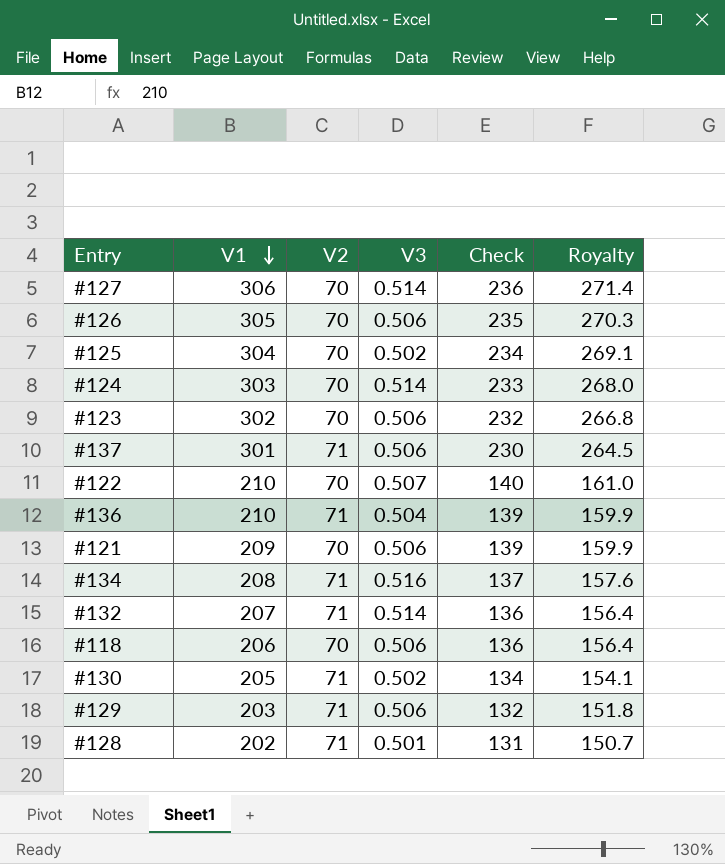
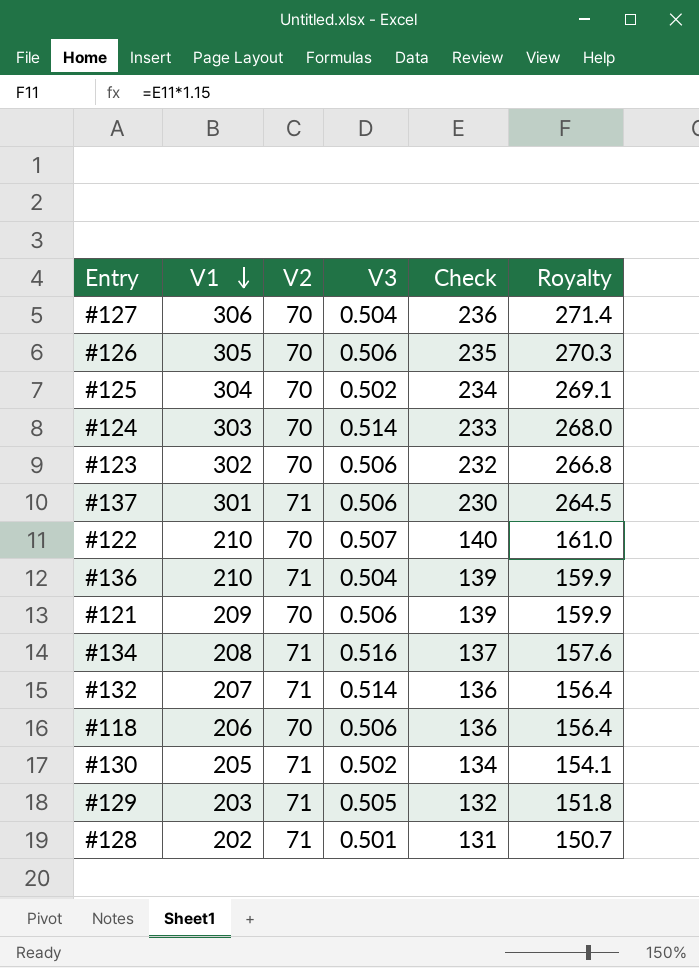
#127 | V3: 0.514 -> 0.504
#129 | V3: 0.506 -> 0.505

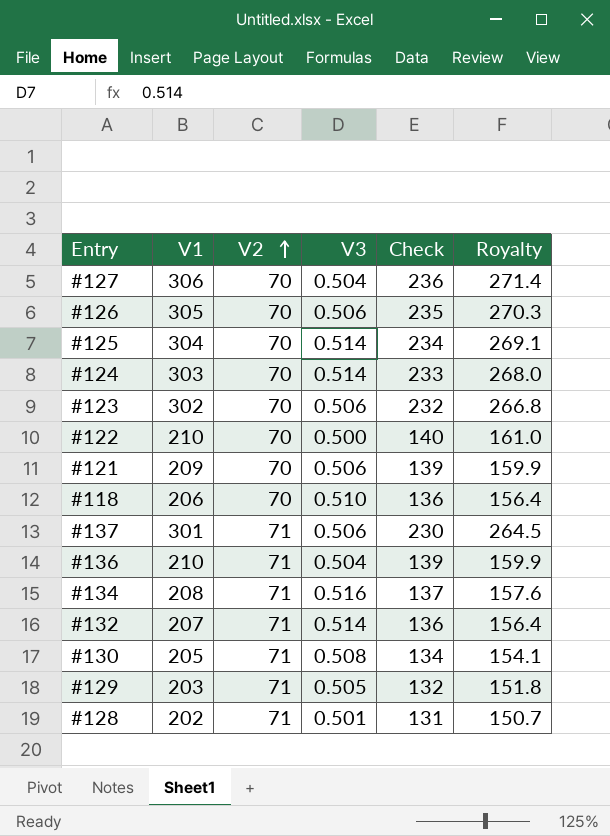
row order: V1 descending -> V2 ascending
#125 | V3: 0.502 -> 0.514
#122 | V3: 0.507 -> 0.500
#118 | V3: 0.506 -> 0.510
#130 | V3: 0.502 -> 0.508

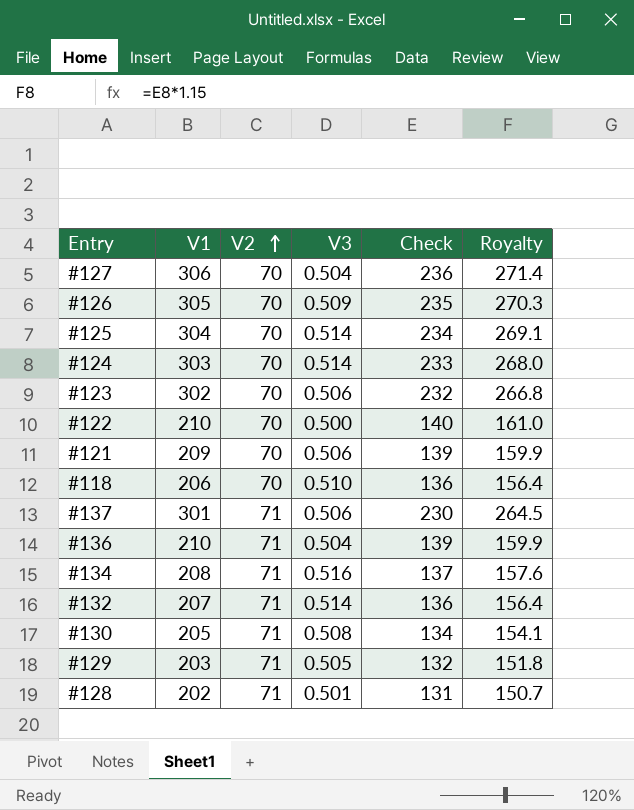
#126 | V3: 0.506 -> 0.509

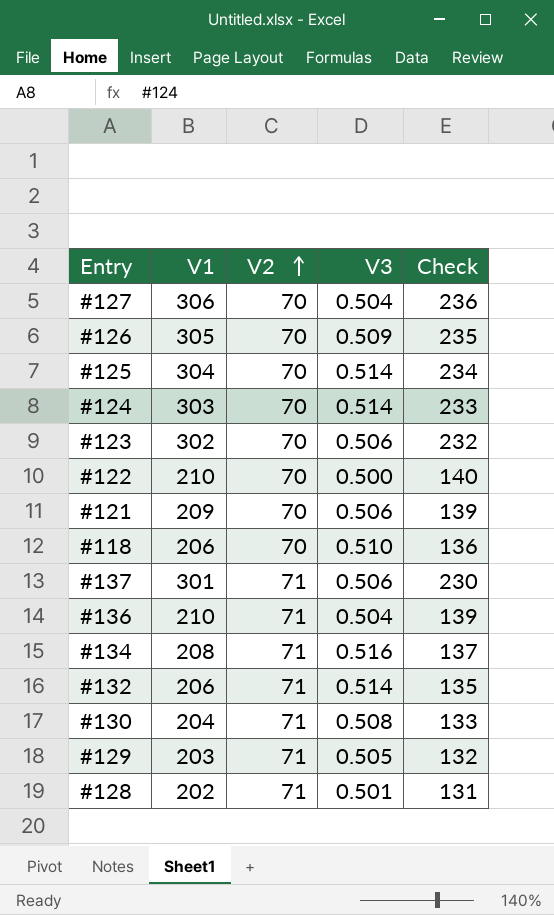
column Royalty | formula: [Check] * 1.15 -> none
#132 | V1: 207 -> 206
#132 | Check: 136 -> 135
#130 | V1: 205 -> 204
#130 | Check: 134 -> 133

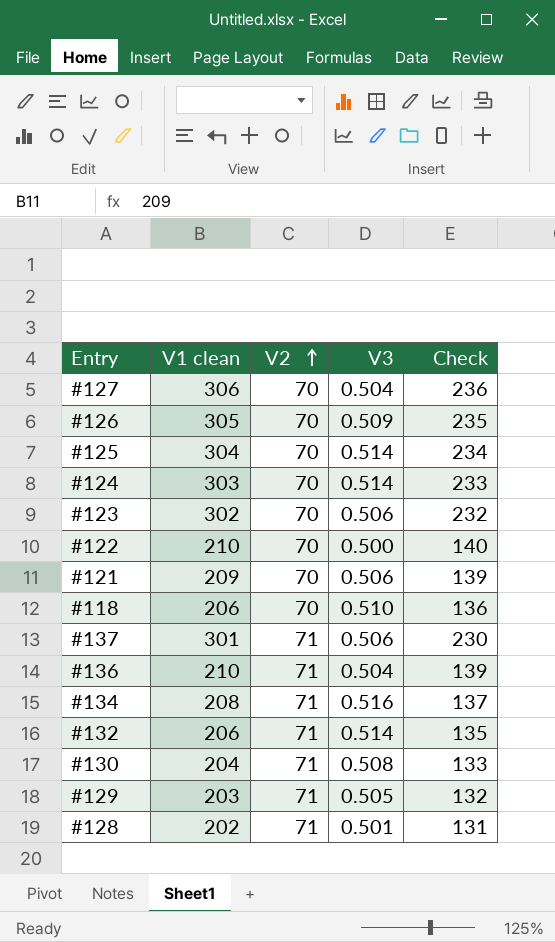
column name: V1 -> V1 clean

